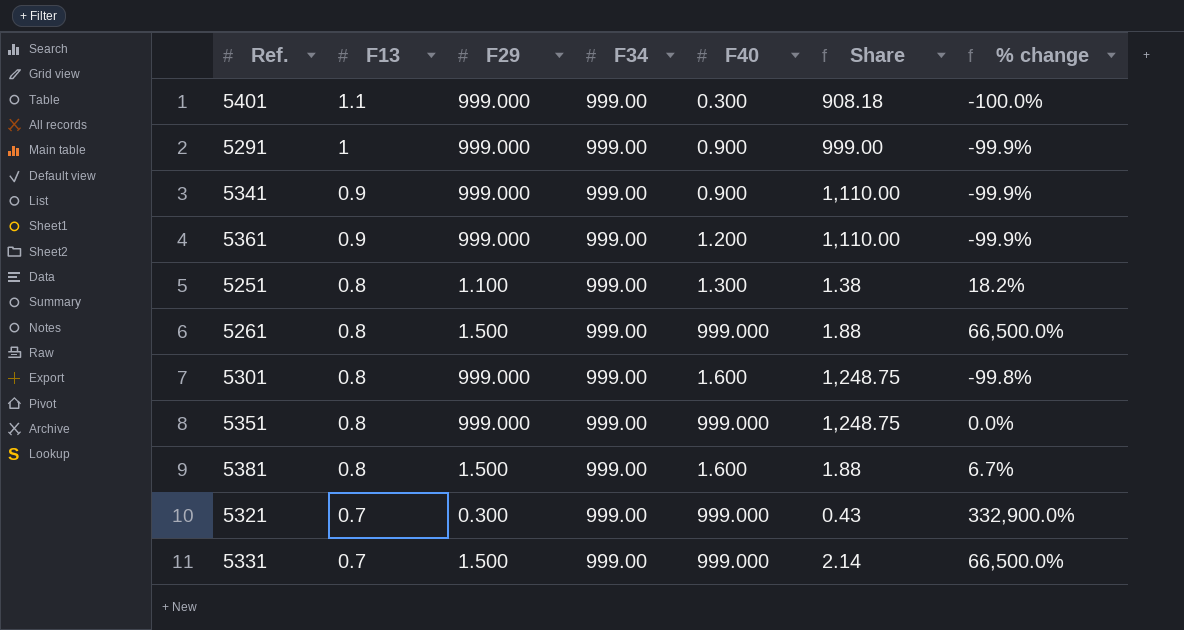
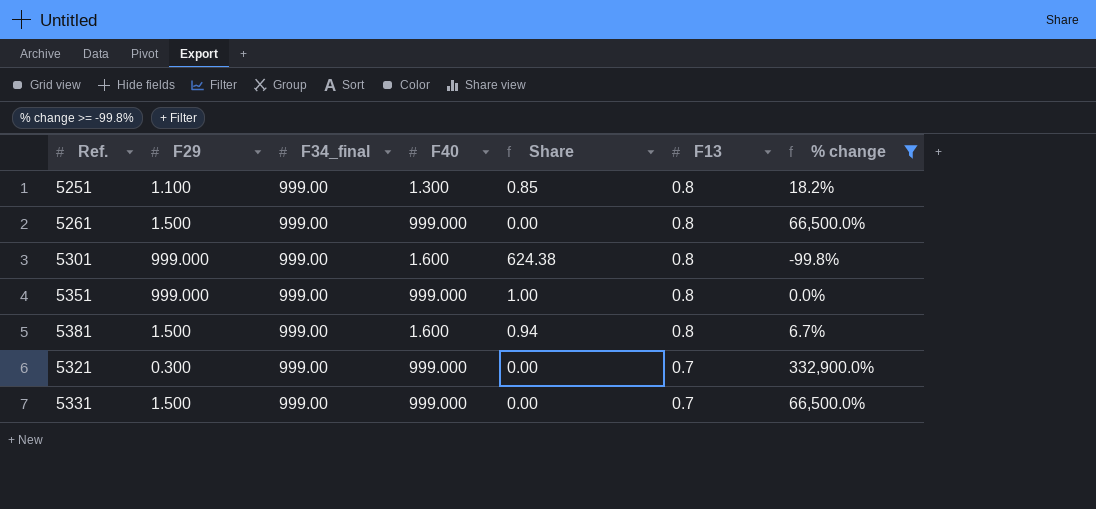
filter: none -> % change >= -99.8%
column name: F34 -> F34_final
column Share | formula: [F29] / [F13] -> [F29] / [F40]
column F13 | position: 2 -> 6

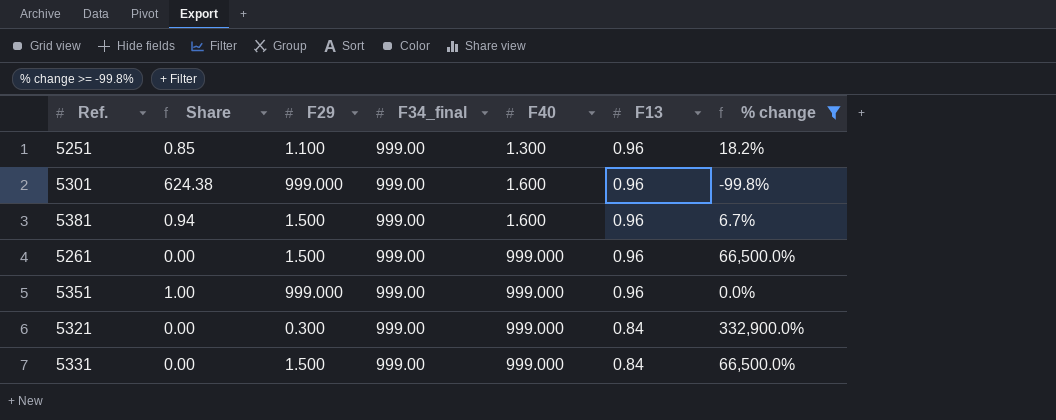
row order: F13 descending -> F40 ascending
column Share | position: 5 -> 2
5251 | F13: 0.8 -> 0.96
5301 | F13: 0.8 -> 0.96
5381 | F13: 0.8 -> 0.96
5261 | F13: 0.8 -> 0.96
5351 | F13: 0.8 -> 0.96
5321 | F13: 0.7 -> 0.84
5331 | F13: 0.7 -> 0.84

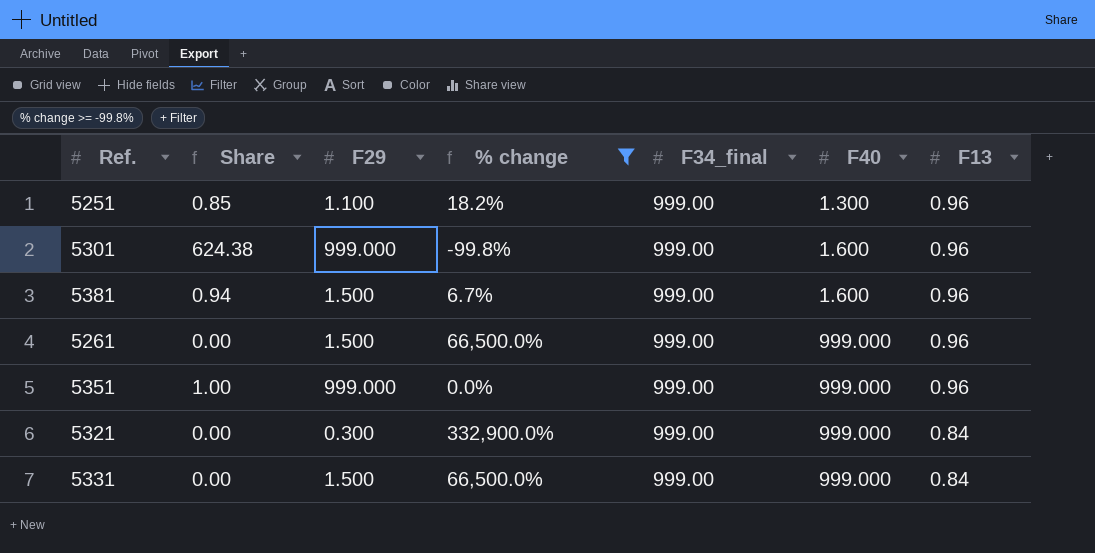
column % change | position: 7 -> 4

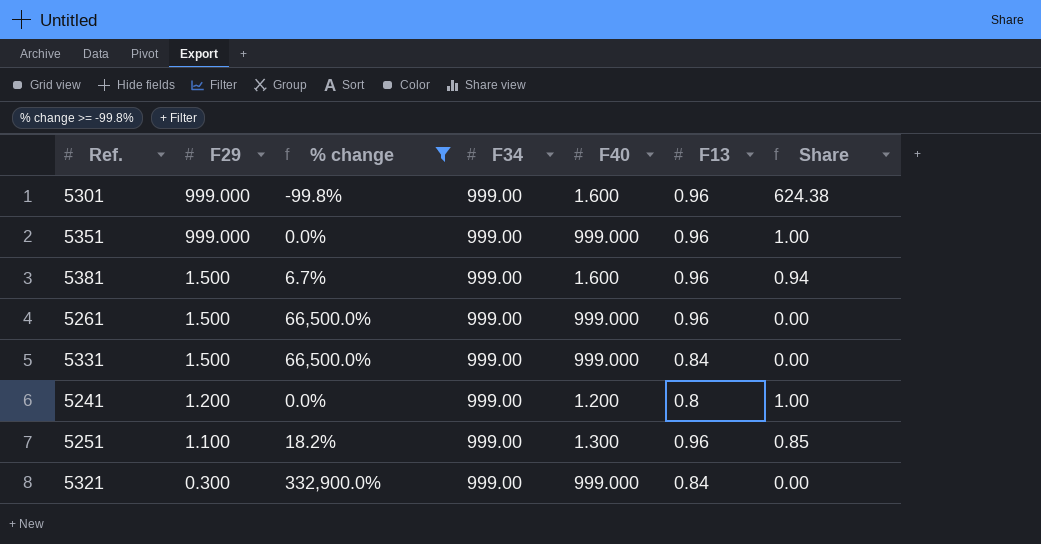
row order: F40 ascending -> F29 descending
column name: F34_final -> F34
column Share | position: 2 -> 7
row 5241: none -> 1.200 | 0.0% | 999.00 | 1.200 | 0.8 | 1.00

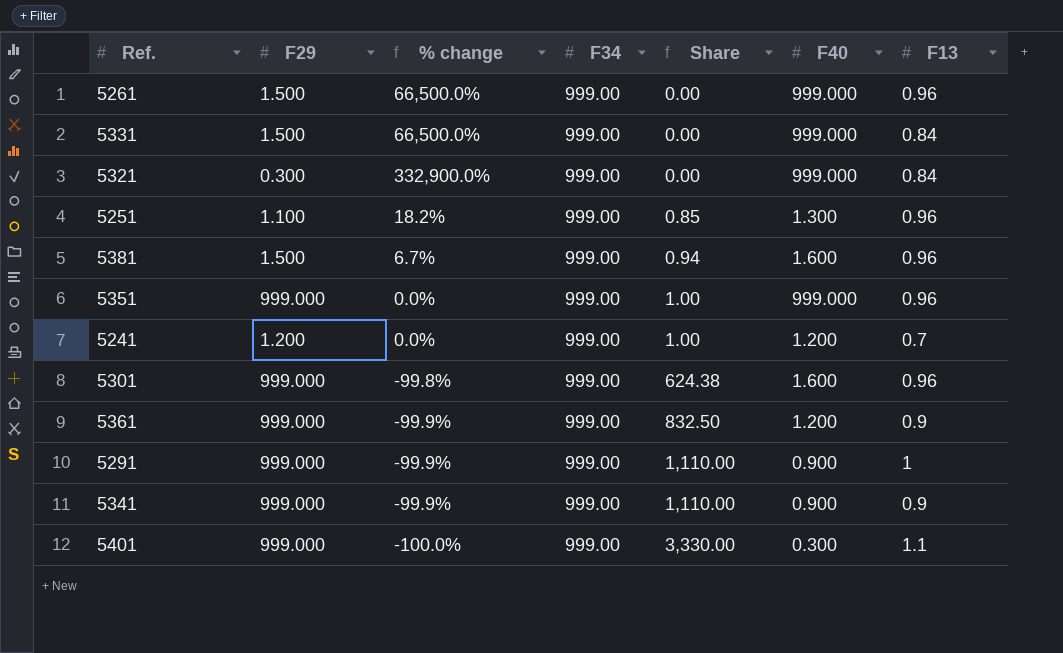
filter: % change >= -99.8% -> none
row order: F29 descending -> Share ascending
column Share | position: 7 -> 5
5241 | F13: 0.8 -> 0.7

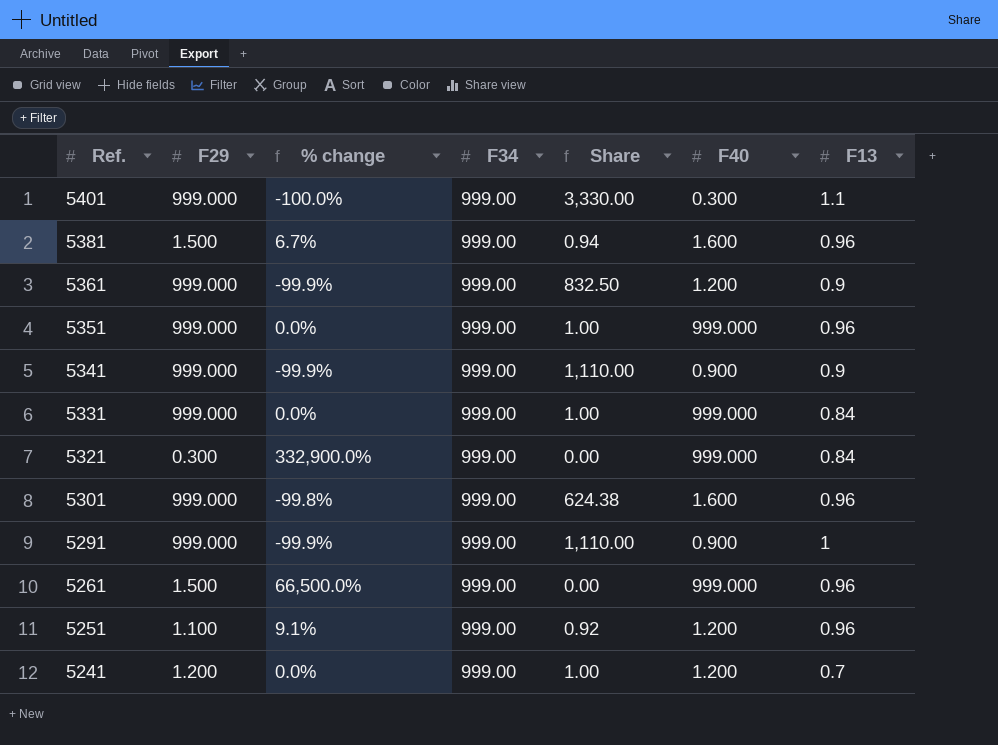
row order: Share ascending -> Ref. descending
5331 | F29: 1.500 -> 999.000
5331 | % change: 66,500.0% -> 0.0%
5331 | Share: 0.00 -> 1.00
5251 | % change: 18.2% -> 9.1%
5251 | Share: 0.85 -> 0.92
5251 | F40: 1.300 -> 1.200

